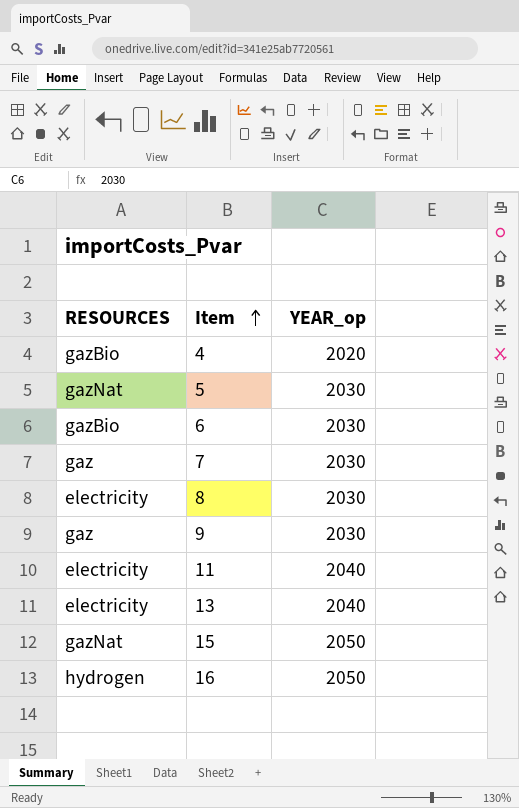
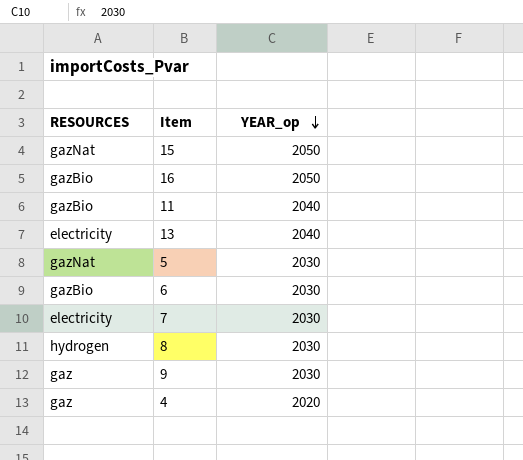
row order: Item ascending -> YEAR_op descending
16 | RESOURCES: hydrogen -> gazBio
11 | RESOURCES: electricity -> gazBio
7 | RESOURCES: gaz -> electricity
8 | RESOURCES: electricity -> hydrogen
4 | RESOURCES: gazBio -> gaz

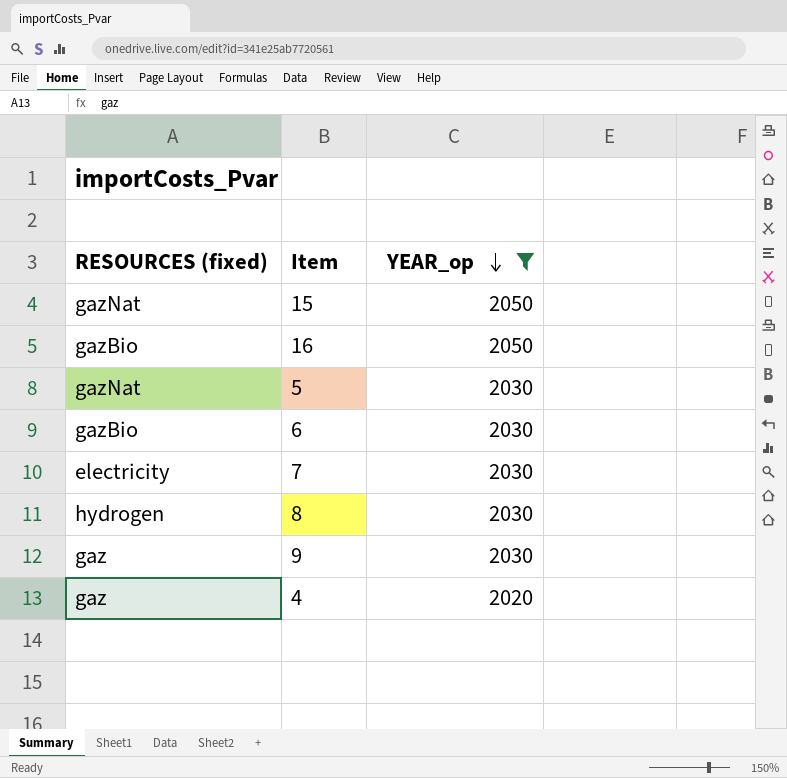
filter: none -> YEAR_op != 2040
column name: RESOURCES -> RESOURCES (fixed)

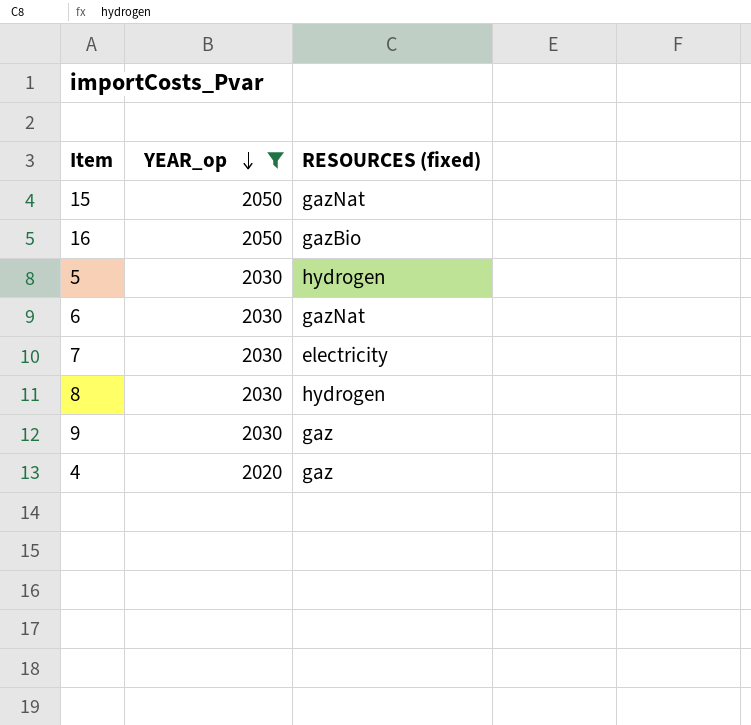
column RESOURCES (fixed) | position: 1 -> 3
5 | RESOURCES (fixed): gazNat -> hydrogen
6 | RESOURCES (fixed): gazBio -> gazNat

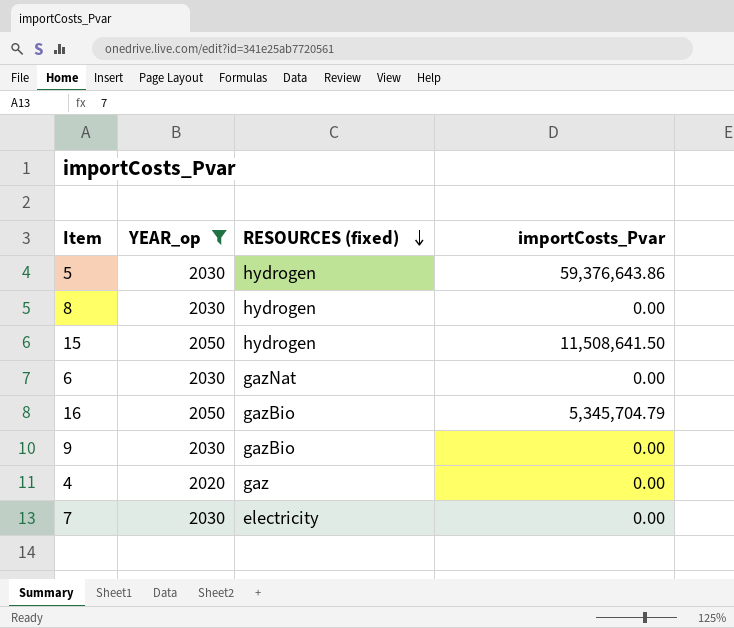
row order: YEAR_op descending -> RESOURCES (fixed) descending
column importCosts_Pvar | position: none -> 4
15 | RESOURCES (fixed): gazNat -> hydrogen
9 | RESOURCES (fixed): gaz -> gazBio

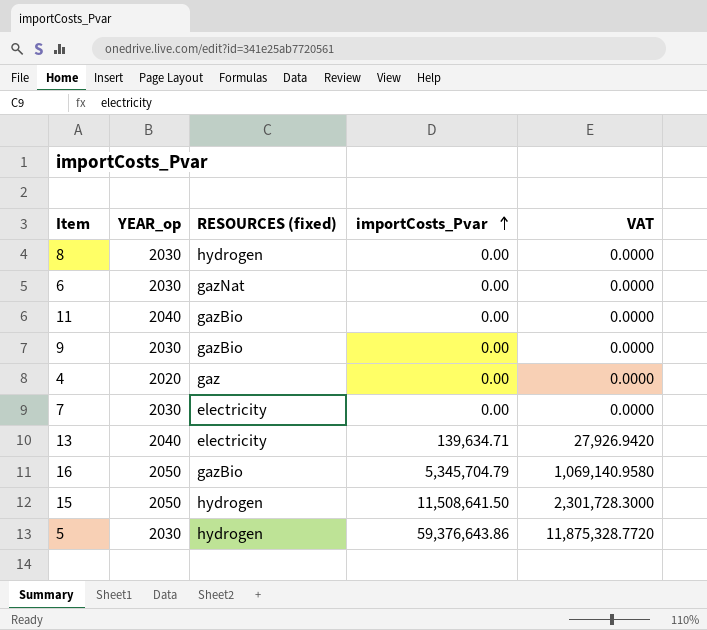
filter: YEAR_op != 2040 -> none
row order: RESOURCES (fixed) descending -> importCosts_Pvar ascending
column VAT | formula: none -> [importCosts_Pvar] * 0.2

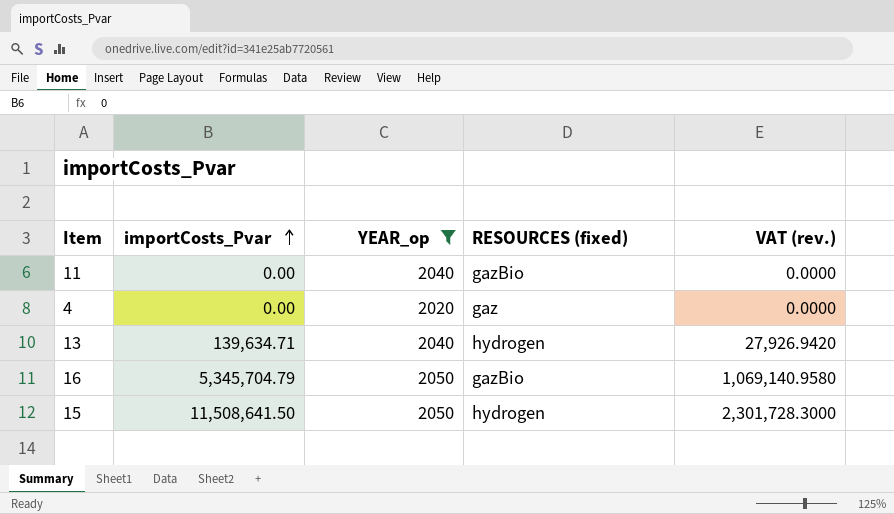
filter: none -> YEAR_op != 2030
column importCosts_Pvar | position: 4 -> 2
column name: VAT -> VAT (rev.)
13 | RESOURCES (fixed): electricity -> hydrogen

